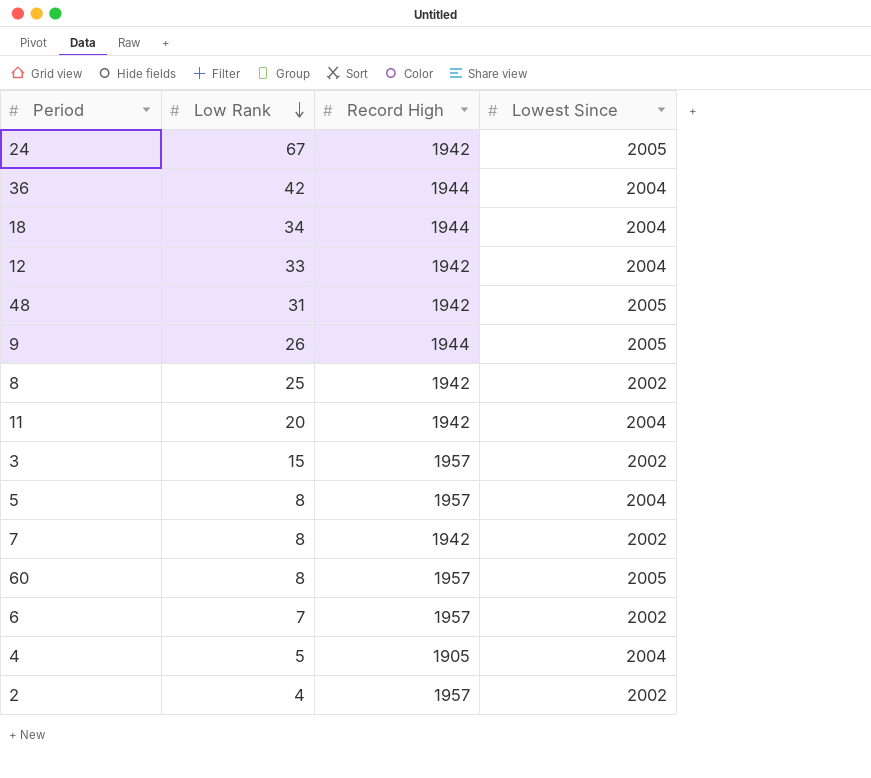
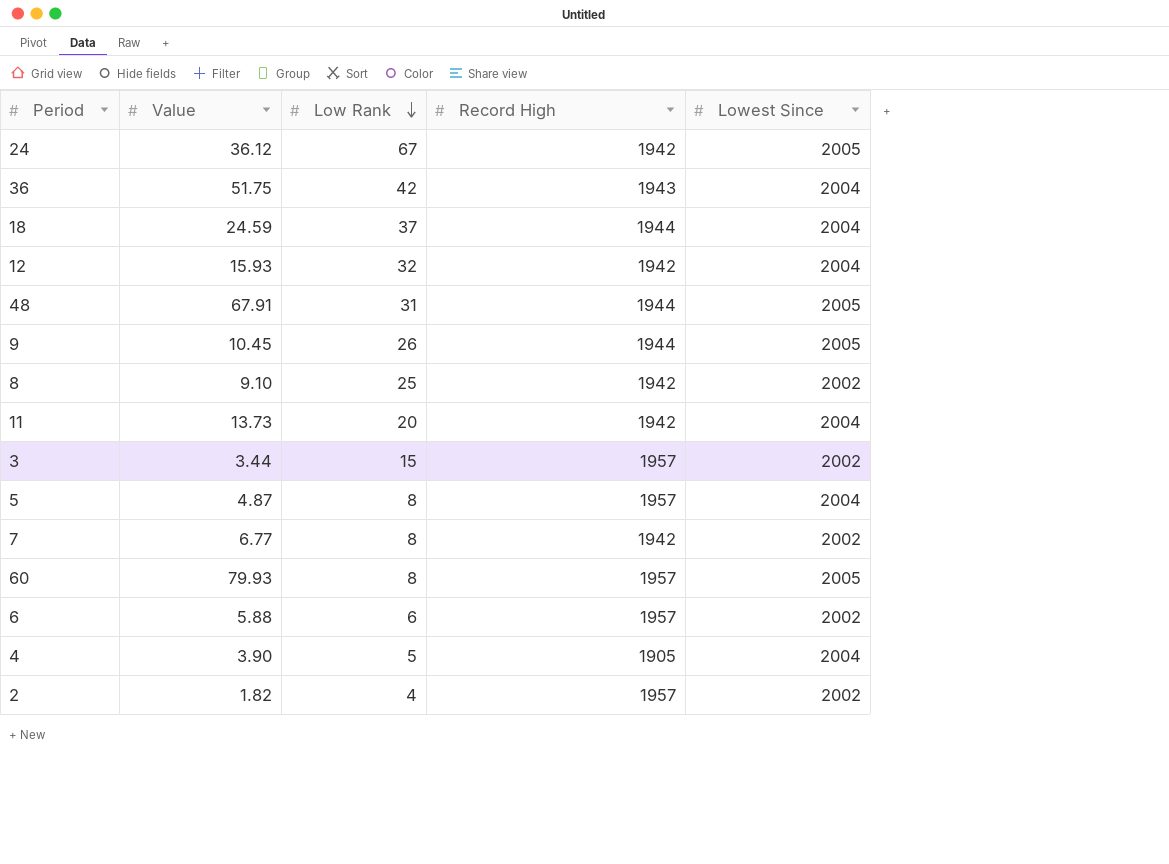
column Value | position: none -> 2
36 | Record High: 1944 -> 1943
18 | Low Rank: 34 -> 37
12 | Low Rank: 33 -> 32
48 | Record High: 1942 -> 1944
6 | Low Rank: 7 -> 6

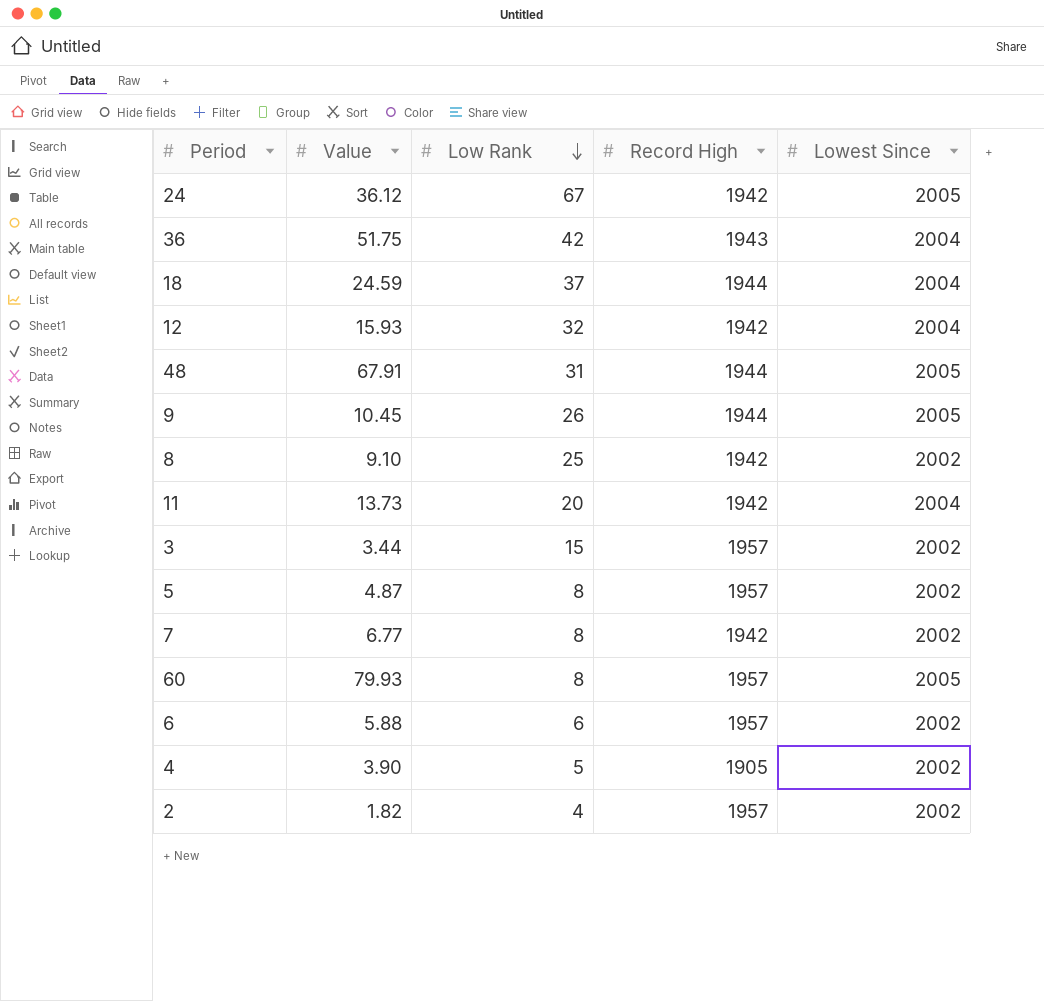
5 | Lowest Since: 2004 -> 2002
4 | Lowest Since: 2004 -> 2002

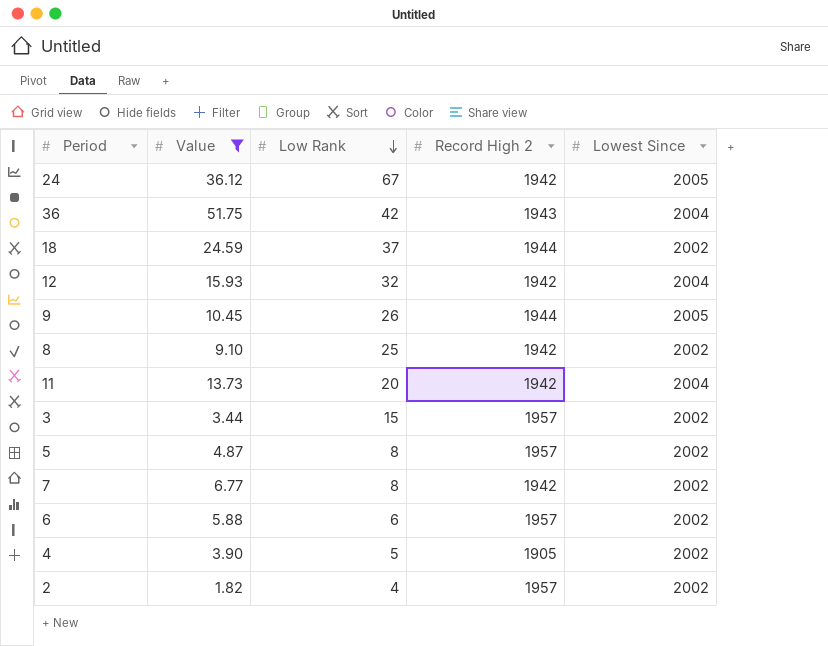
filter: none -> Value <= 51.75
column name: Record High -> Record High 2
18 | Lowest Since: 2004 -> 2002

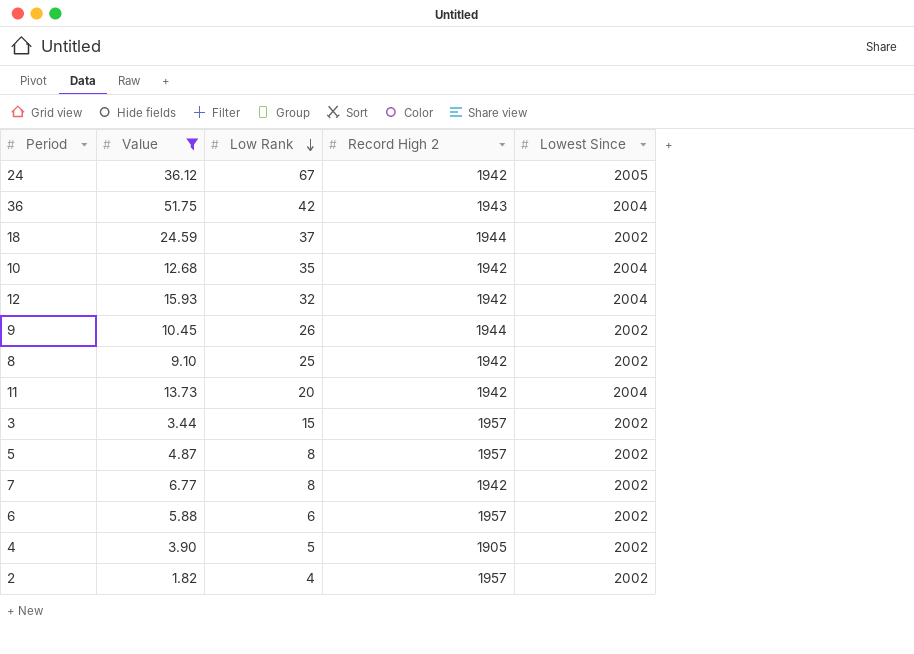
row 10: none -> 12.68 | 35 | 1942 | 2004
9 | Lowest Since: 2005 -> 2002

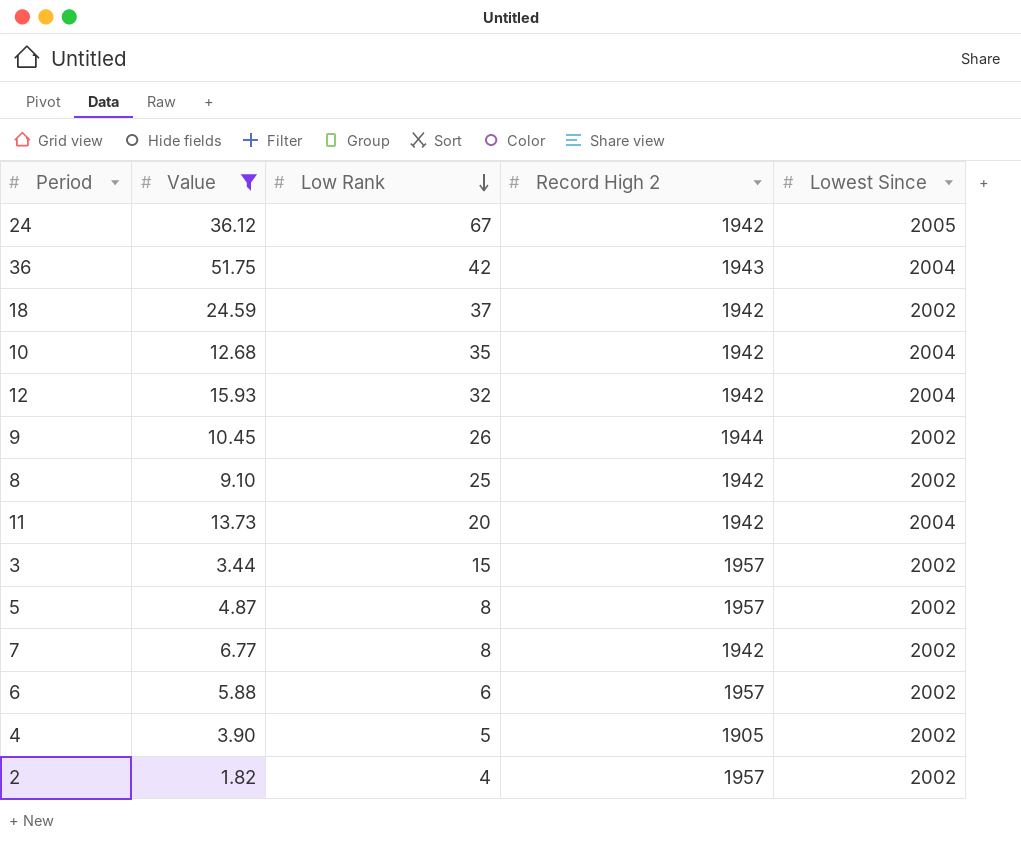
18 | Record High 2: 1944 -> 1942

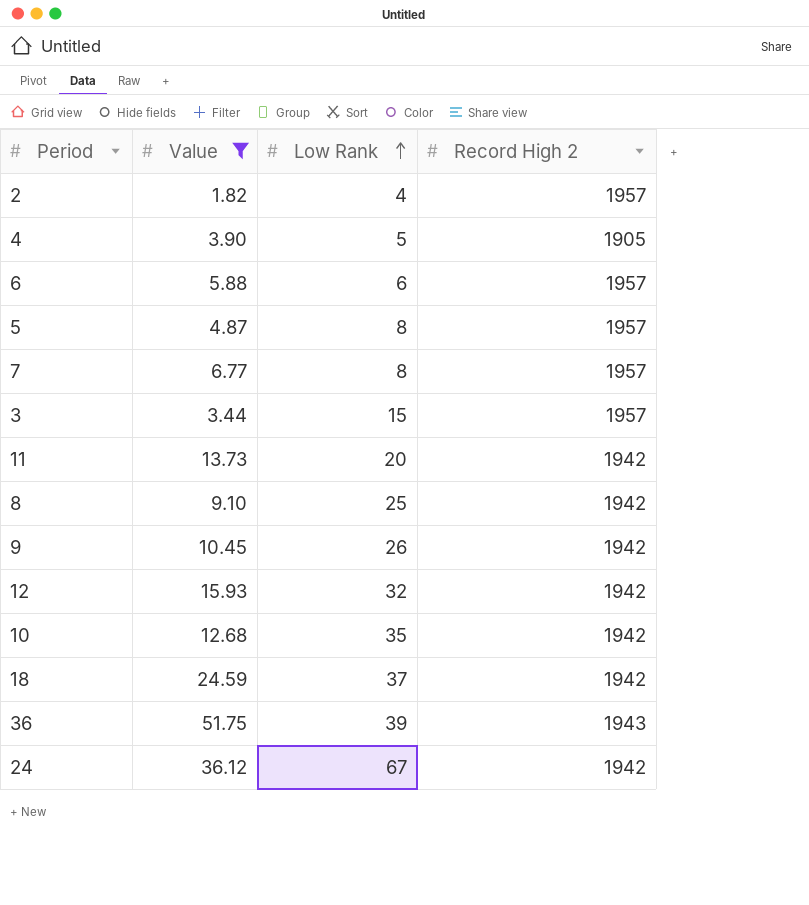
row order: Low Rank descending -> Low Rank ascending
column Lowest Since | position: 5 -> none
7 | Record High 2: 1942 -> 1957
9 | Record High 2: 1944 -> 1942
36 | Low Rank: 42 -> 39

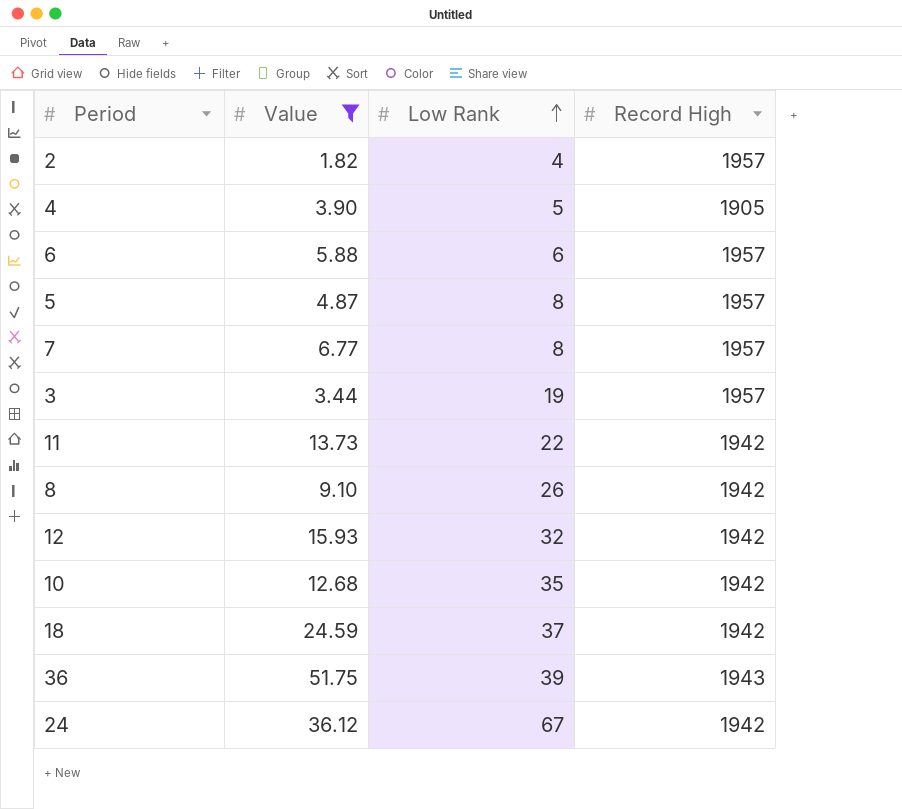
column name: Record High 2 -> Record High
row 9: 10.45 | 26 | 1942 -> none
3 | Low Rank: 15 -> 19
11 | Low Rank: 20 -> 22
8 | Low Rank: 25 -> 26

